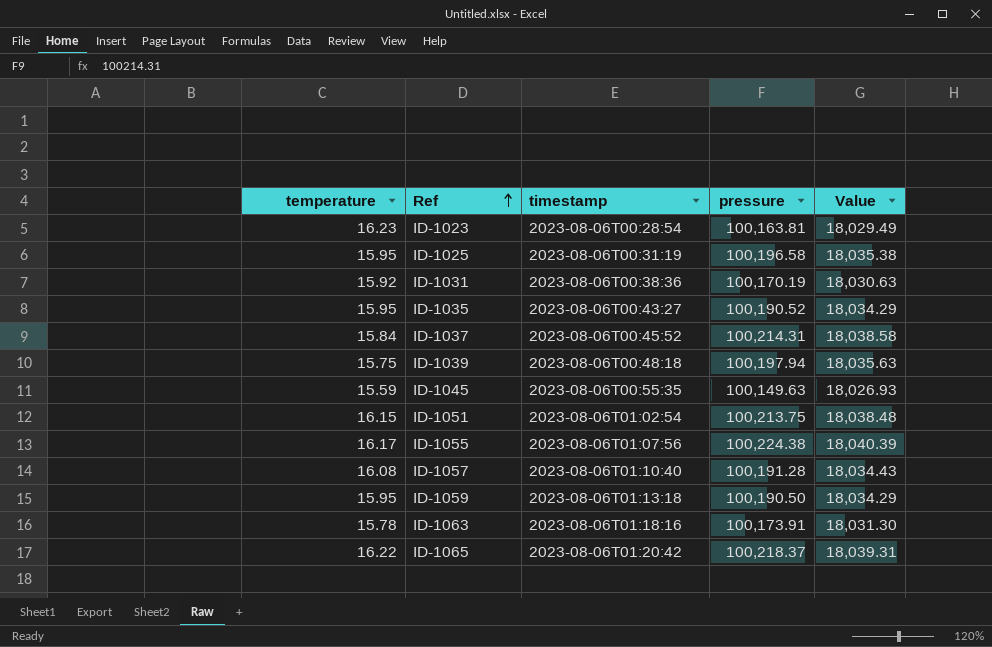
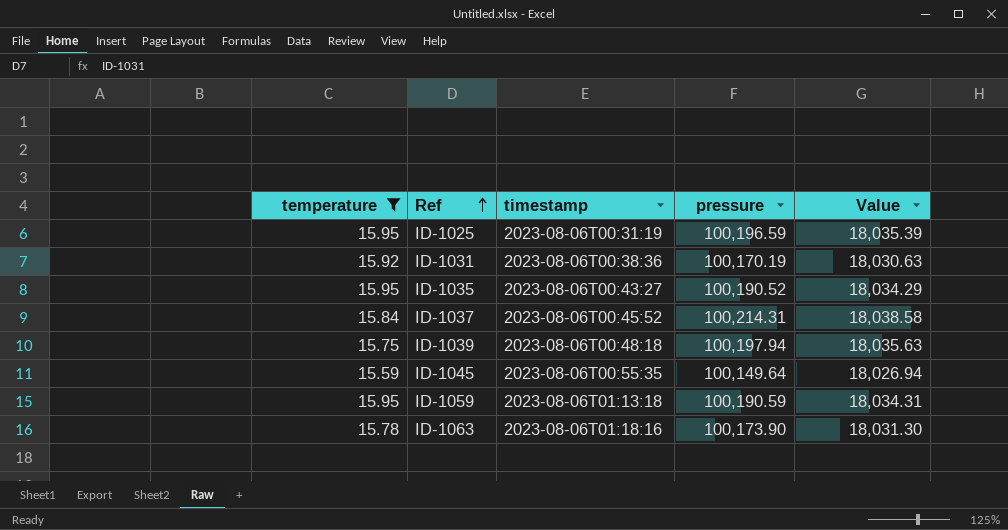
filter: none -> temperature <= 15.95
ID-1025 | pressure: 100,196.58 -> 100,196.59
ID-1025 | Value: 18,035.38 -> 18,035.39
ID-1045 | pressure: 100,149.63 -> 100,149.64
ID-1045 | Value: 18,026.93 -> 18,026.94
ID-1059 | pressure: 100,190.50 -> 100,190.59
ID-1059 | Value: 18,034.29 -> 18,034.31
ID-1063 | pressure: 100,173.91 -> 100,173.90

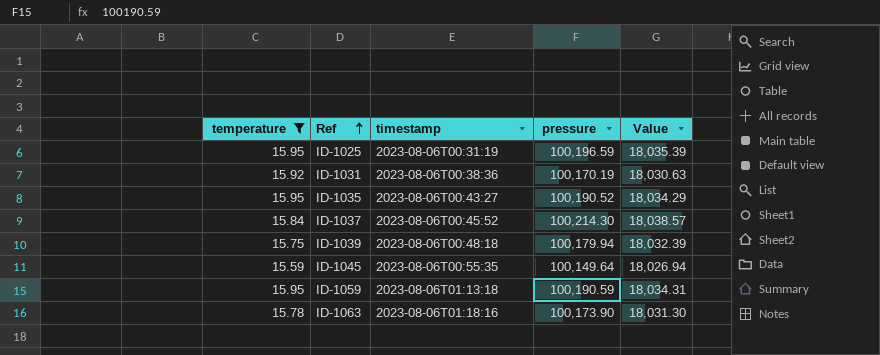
ID-1037 | pressure: 100,214.31 -> 100,214.30
ID-1037 | Value: 18,038.58 -> 18,038.57
ID-1039 | pressure: 100,197.94 -> 100,179.94
ID-1039 | Value: 18,035.63 -> 18,032.39

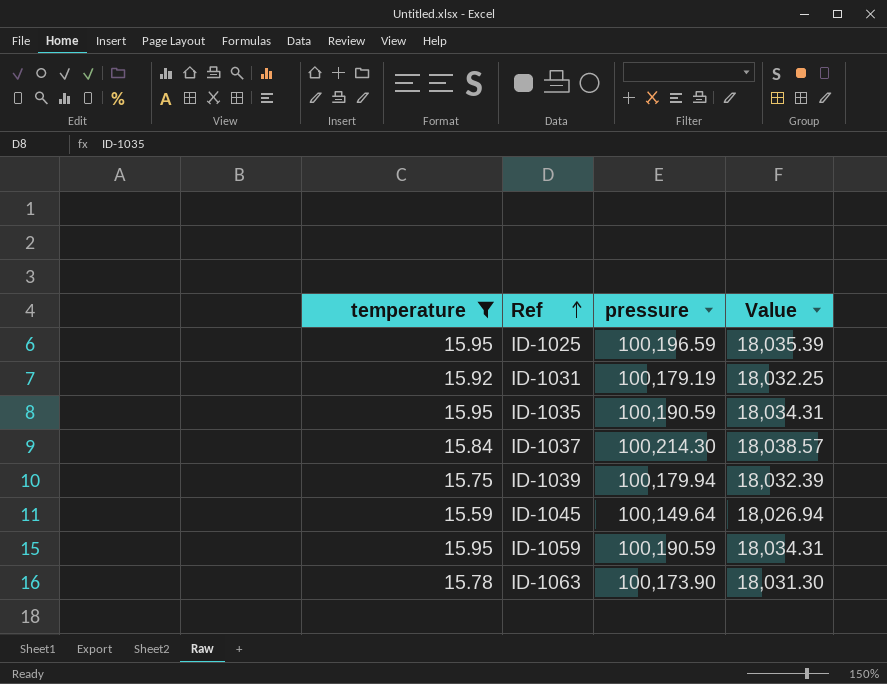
column timestamp | position: 3 -> none
ID-1031 | pressure: 100,170.19 -> 100,179.19
ID-1031 | Value: 18,030.63 -> 18,032.25
ID-1035 | pressure: 100,190.52 -> 100,190.59
ID-1035 | Value: 18,034.29 -> 18,034.31

